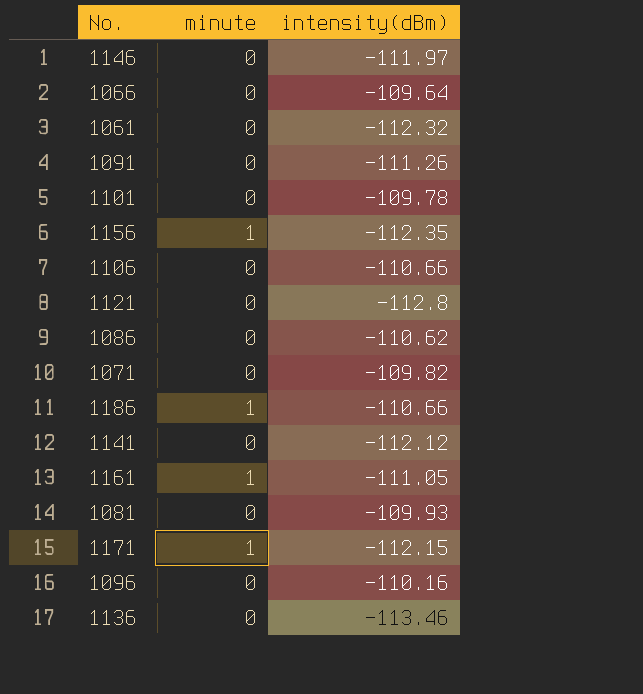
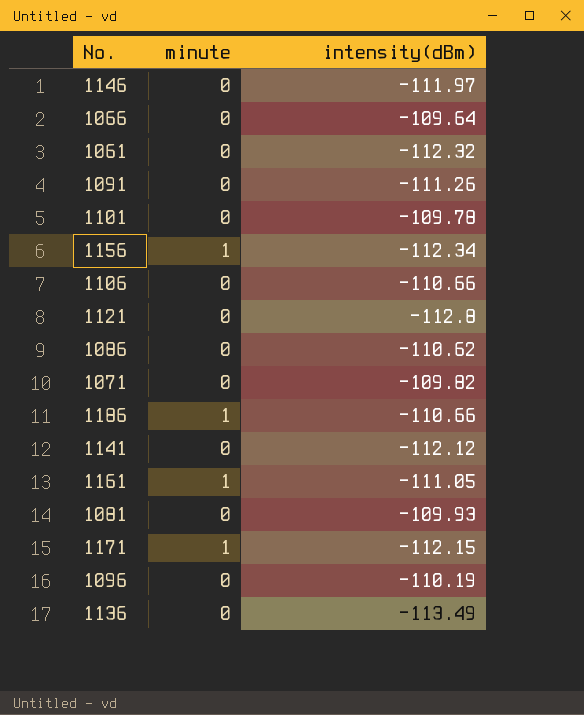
1156 | intensity(dBm): -112.35 -> -112.34
1096 | intensity(dBm): -110.16 -> -110.19
1136 | intensity(dBm): -113.46 -> -113.49

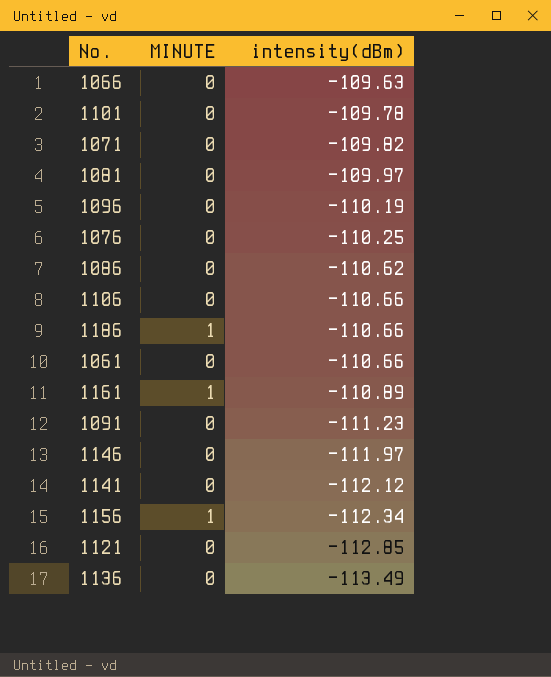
row order: none -> intensity(dBm) descending
column name: minute -> MINUTE
row 1171: 1 | -112.15 -> none
1066 | intensity(dBm): -109.64 -> -109.63
1081 | intensity(dBm): -109.93 -> -109.97
row 1076: none -> 0 | -110.25
1061 | intensity(dBm): -112.32 -> -110.66
1161 | intensity(dBm): -111.05 -> -110.89
1091 | intensity(dBm): -111.26 -> -111.23
1121 | intensity(dBm): -112.8 -> -112.85

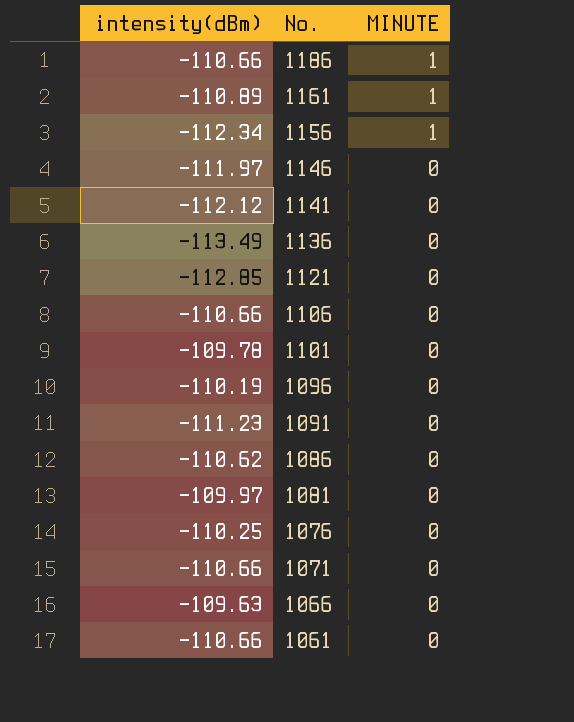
row order: intensity(dBm) descending -> No. descending
column intensity(dBm) | position: 3 -> 1
1071 | intensity(dBm): -109.82 -> -110.66

